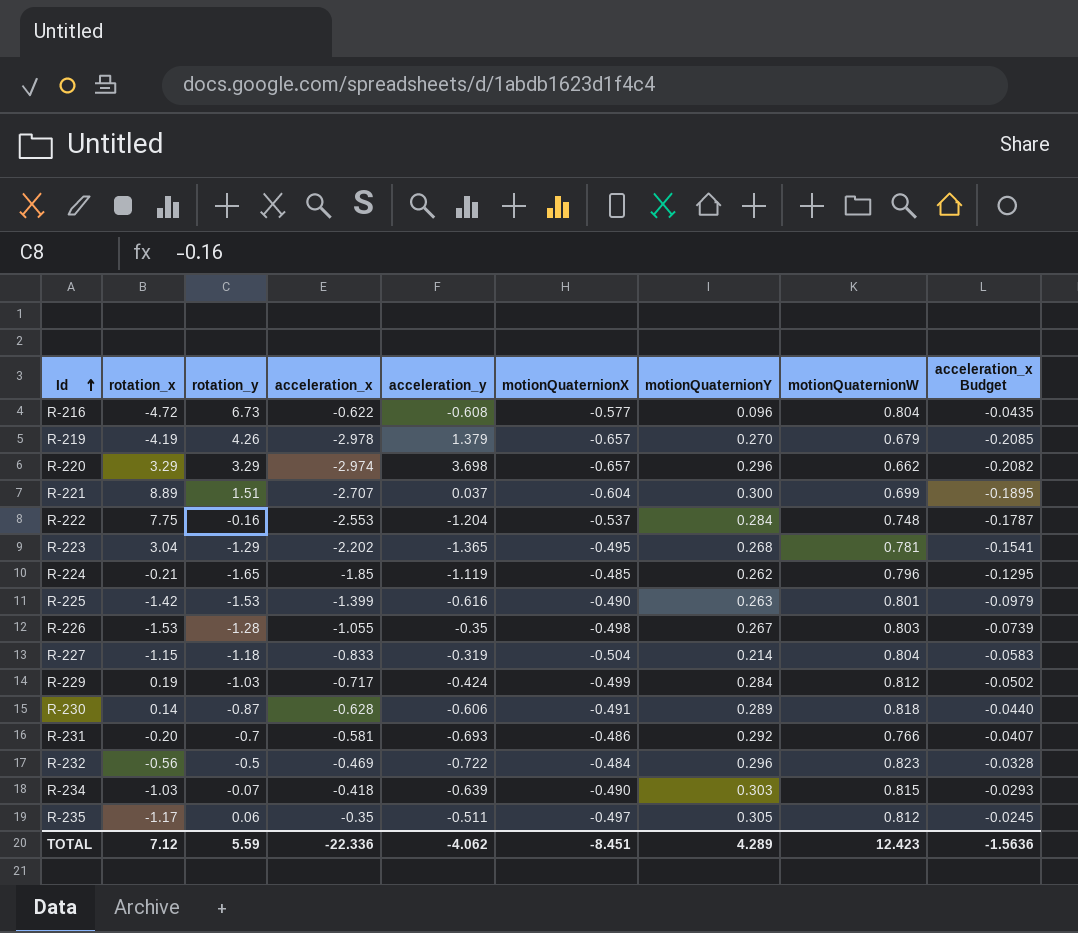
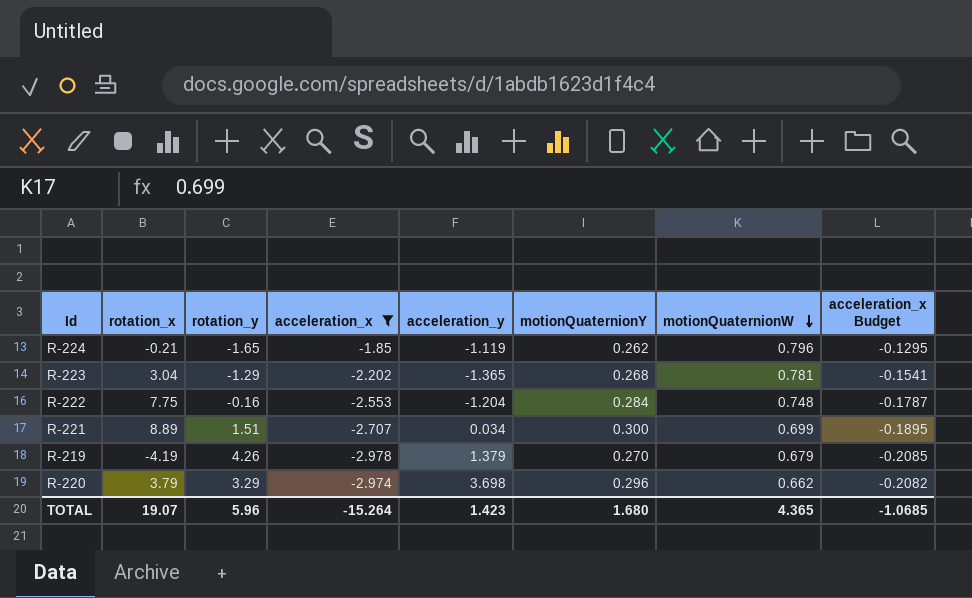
filter: none -> acceleration_x <= -1.85
row order: Id ascending -> motionQuaternionW descending
column motionQuaternionX | position: 6 -> none
R-221 | acceleration_y: 0.037 -> 0.034
R-220 | rotation_x: 3.29 -> 3.79
TOTAL | rotation_x: 7.12 -> 19.07
TOTAL | rotation_y: 5.59 -> 5.96
TOTAL | acceleration_x: -22.336 -> -15.264
TOTAL | acceleration_y: -4.062 -> 1.423
TOTAL | motionQuaternionY: 4.289 -> 1.680
TOTAL | motionQuaternionW: 12.423 -> 4.365
TOTAL | acceleration_x Budget: -1.5636 -> -1.0685

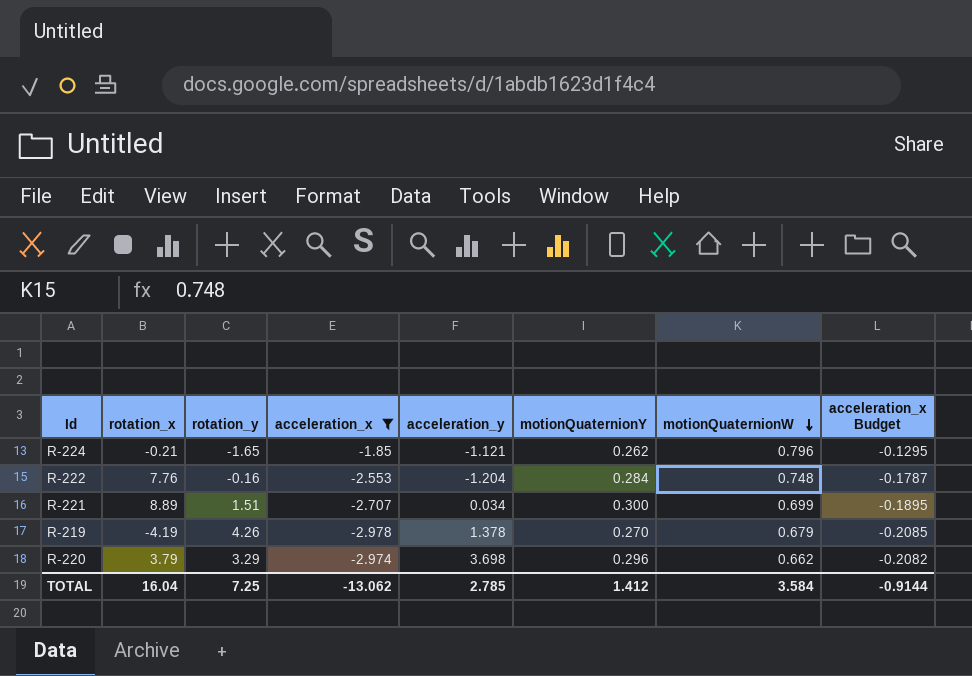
row R-223: 3.04 | -1.29 | -2.202 | -1.365 | 0.268 | 0.781 | -0.1541 -> none
R-224 | acceleration_y: -1.119 -> -1.121
R-222 | rotation_x: 7.75 -> 7.76
R-219 | acceleration_y: 1.379 -> 1.378
TOTAL | rotation_x: 19.07 -> 16.04
TOTAL | rotation_y: 5.96 -> 7.25
TOTAL | acceleration_x: -15.264 -> -13.062
TOTAL | acceleration_y: 1.423 -> 2.785
TOTAL | motionQuaternionY: 1.680 -> 1.412
TOTAL | motionQuaternionW: 4.365 -> 3.584
TOTAL | acceleration_x Budget: -1.0685 -> -0.9144

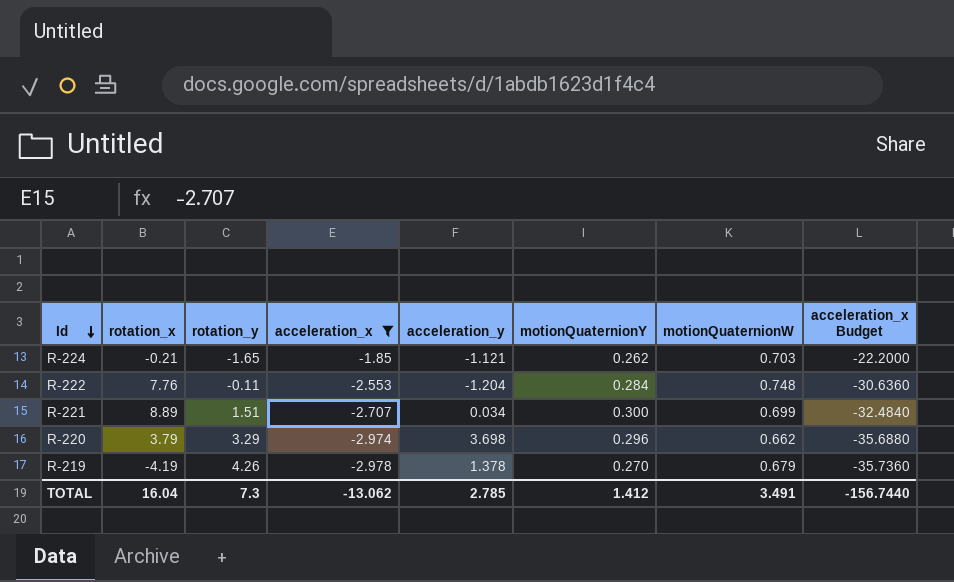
row order: motionQuaternionW descending -> Id descending
column acceleration_x Budget | formula: [acceleration_x] * 0.07 -> [acceleration_x] * 12
R-224 | motionQuaternionW: 0.796 -> 0.703
R-222 | rotation_y: -0.16 -> -0.11
TOTAL | rotation_y: 7.25 -> 7.3
TOTAL | motionQuaternionW: 3.584 -> 3.491
TOTAL | acceleration_x Budget: -0.9144 -> -156.7440

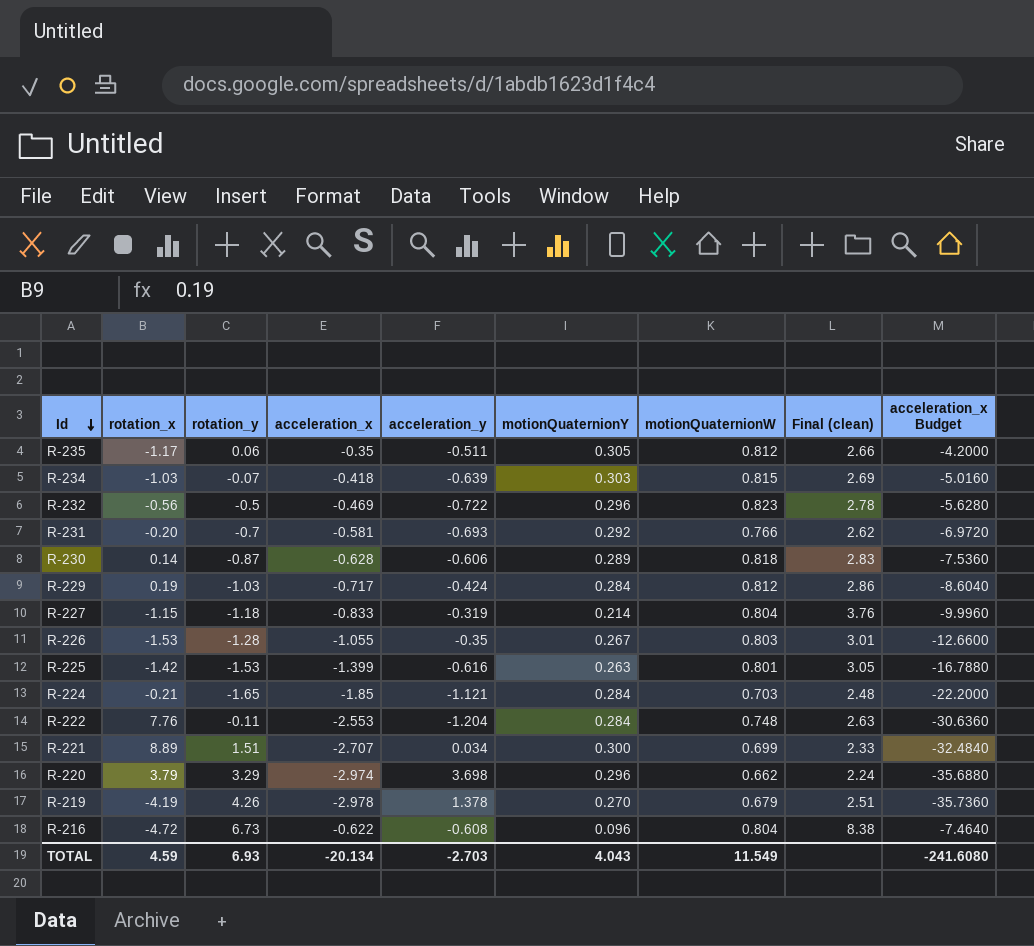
filter: acceleration_x <= -1.85 -> none
column Final (clean) | formula: none -> [motionQuaternionW] / [motionQuaternionY]
R-224 | motionQuaternionY: 0.262 -> 0.284
TOTAL | rotation_x: 16.04 -> 4.59
TOTAL | rotation_y: 7.3 -> 6.93
TOTAL | acceleration_x: -13.062 -> -20.134
TOTAL | acceleration_y: 2.785 -> -2.703
TOTAL | motionQuaternionY: 1.412 -> 4.043
TOTAL | motionQuaternionW: 3.491 -> 11.549
TOTAL | acceleration_x Budget: -156.7440 -> -241.6080

